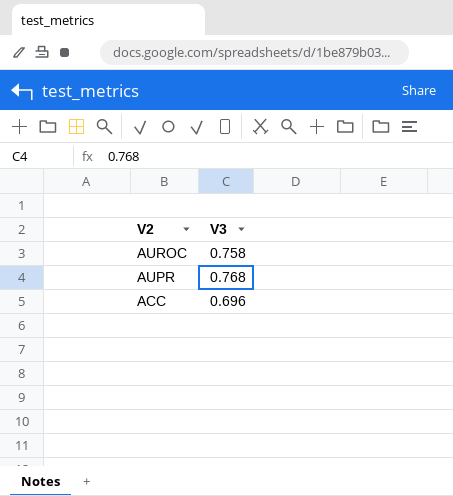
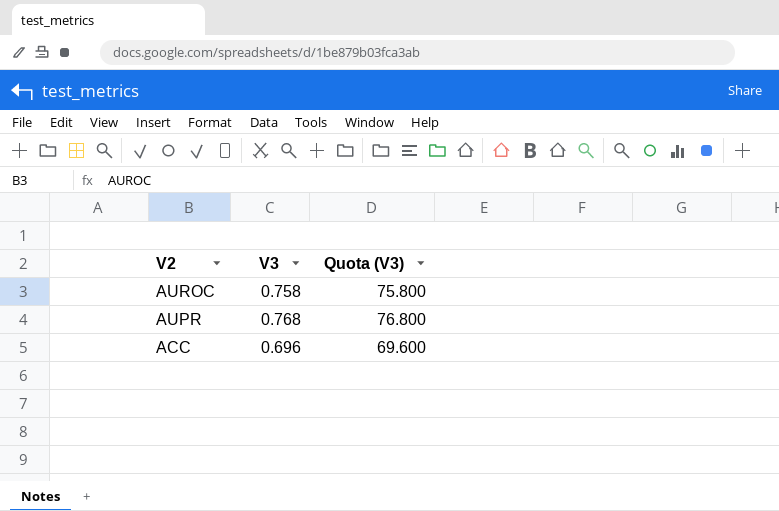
column Quota (V3) | formula: none -> [V3] * 100

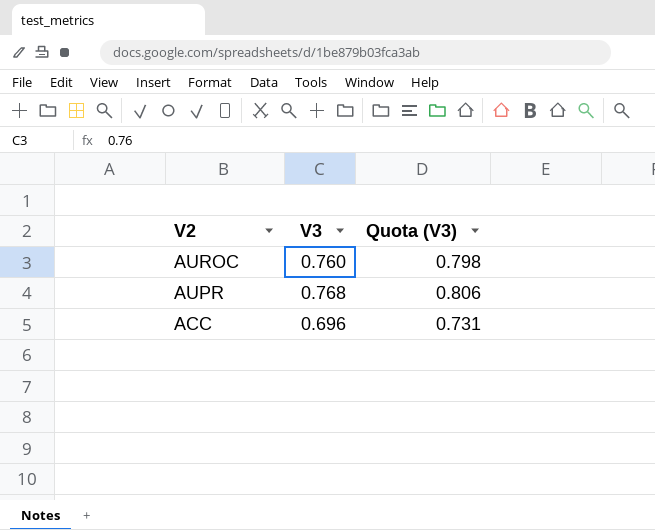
column Quota (V3) | formula: [V3] * 100 -> [V3] * 1.05
AUROC | V3: 0.758 -> 0.760

